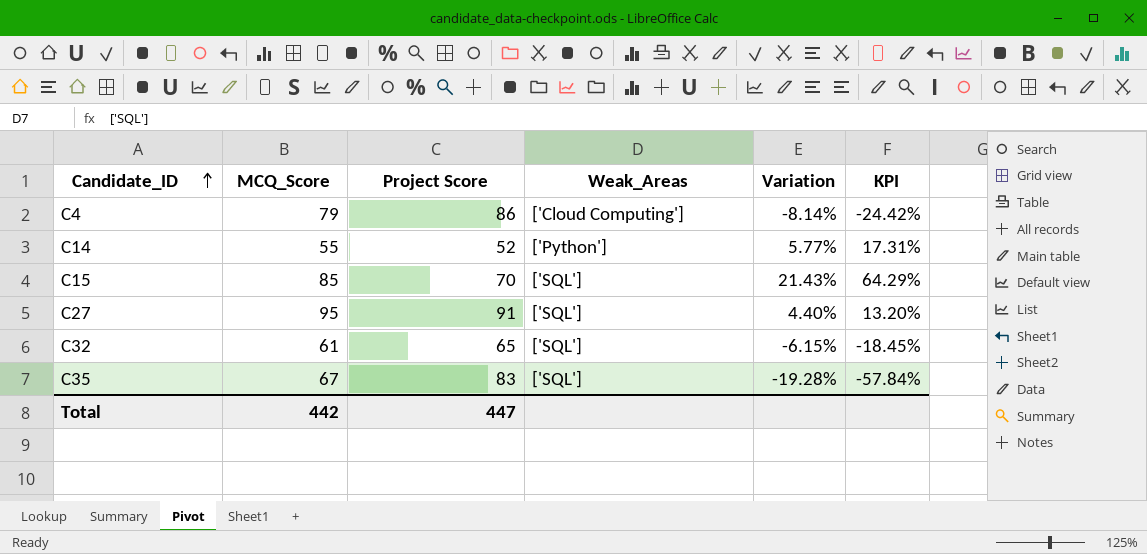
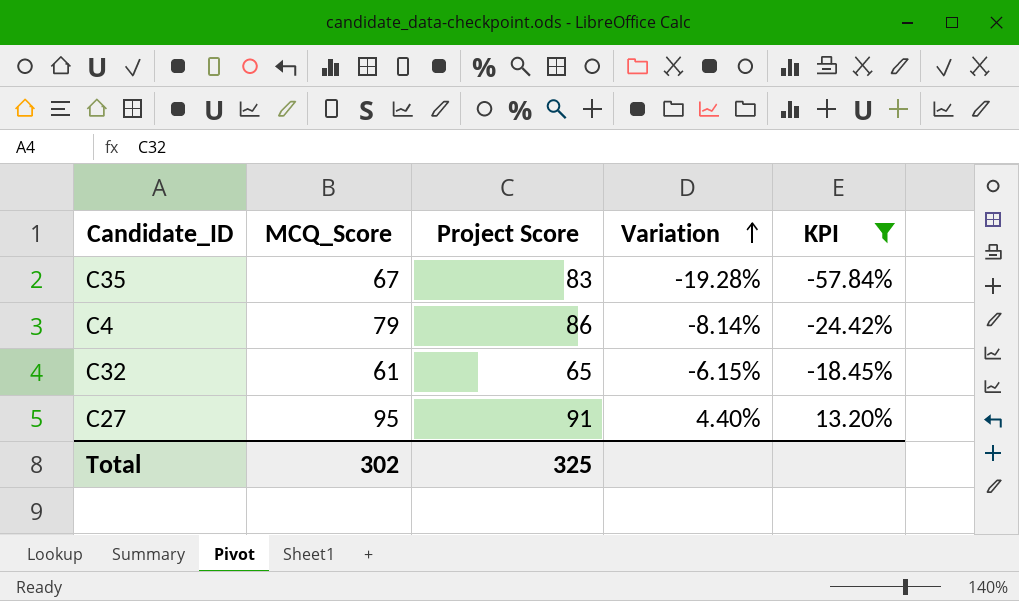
filter: none -> KPI <= 13.20%
row order: Candidate_ID ascending -> Variation ascending
column Weak_Areas | position: 4 -> none
Total | MCQ_Score: 442 -> 302
Total | Project Score: 447 -> 325

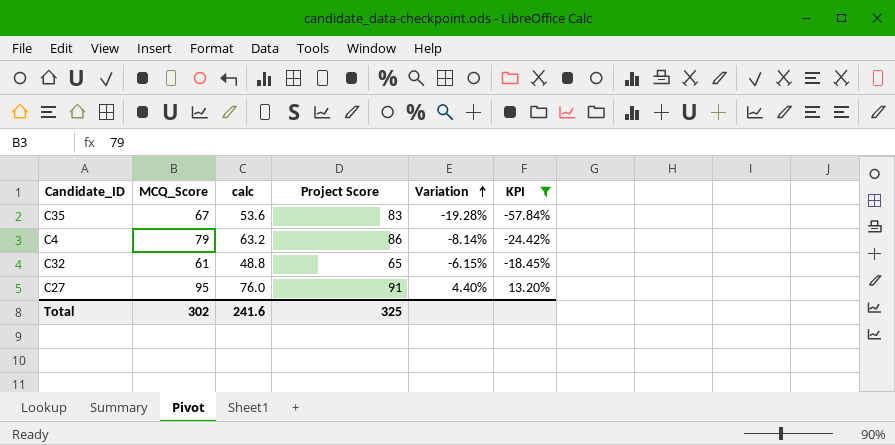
column calc | formula: none -> [MCQ_Score] * 0.8

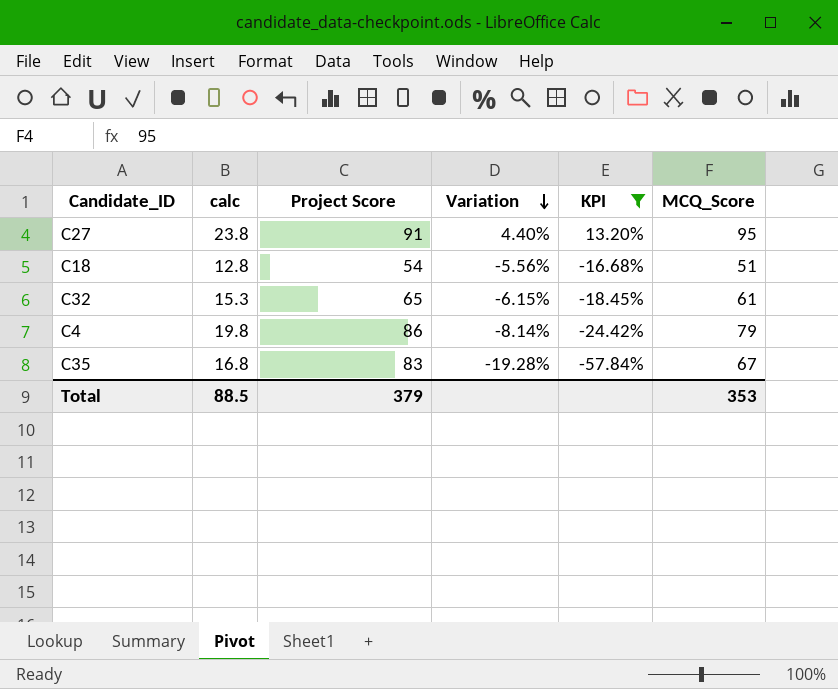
row order: Variation ascending -> Variation descending
column calc | formula: [MCQ_Score] * 0.8 -> [MCQ_Score] * 0.25
column MCQ_Score | position: 2 -> 6
row C18: none -> 12.8 | 54 | -5.56% | -16.68% | 51
Total | calc: 241.6 -> 88.5
Total | Project Score: 325 -> 379
Total | MCQ_Score: 302 -> 353

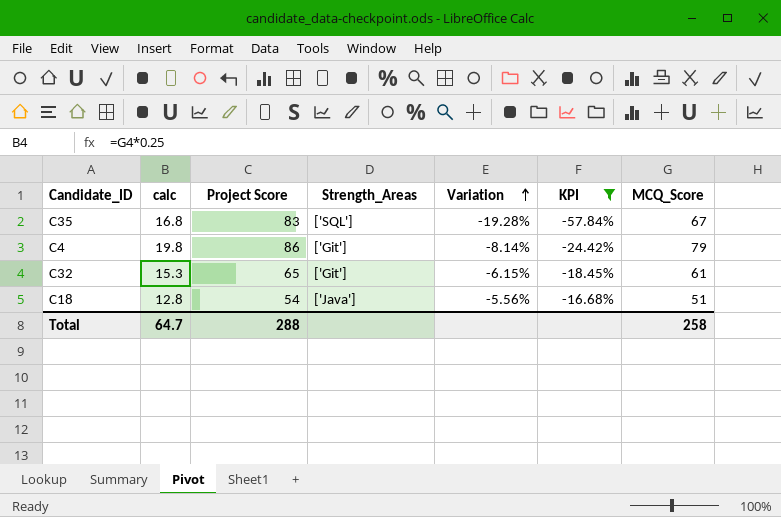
row order: Variation descending -> Variation ascending
column Strength_Areas | position: none -> 4
row C27: 23.8 | 91 | 4.40% | 13.20% | 95 -> none
Total | calc: 88.5 -> 64.7
Total | Project Score: 379 -> 288
Total | MCQ_Score: 353 -> 258

